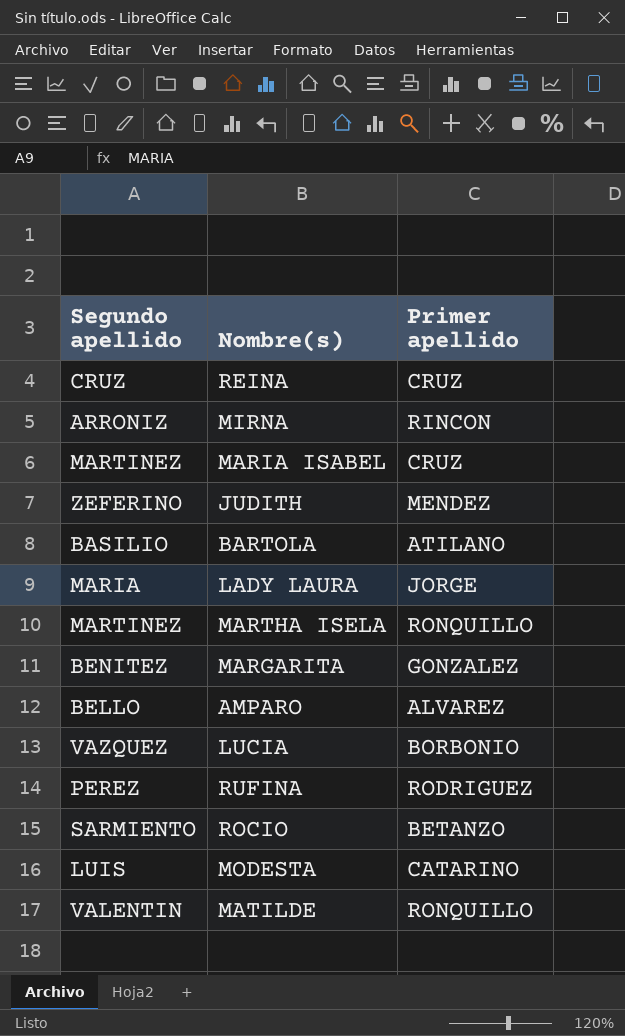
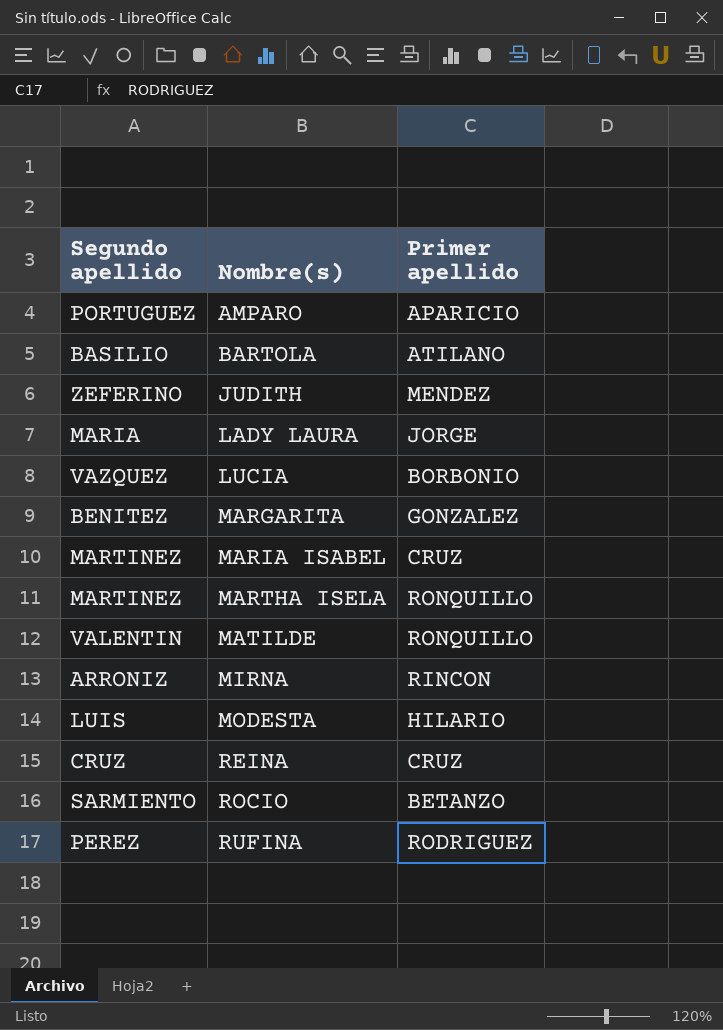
row order: none -> Nombre(s) ascending
AMPARO | Segundo apellido: BELLO -> PORTUGUEZ
AMPARO | Primer apellido: ALVAREZ -> APARICIO
MODESTA | Primer apellido: CATARINO -> HILARIO

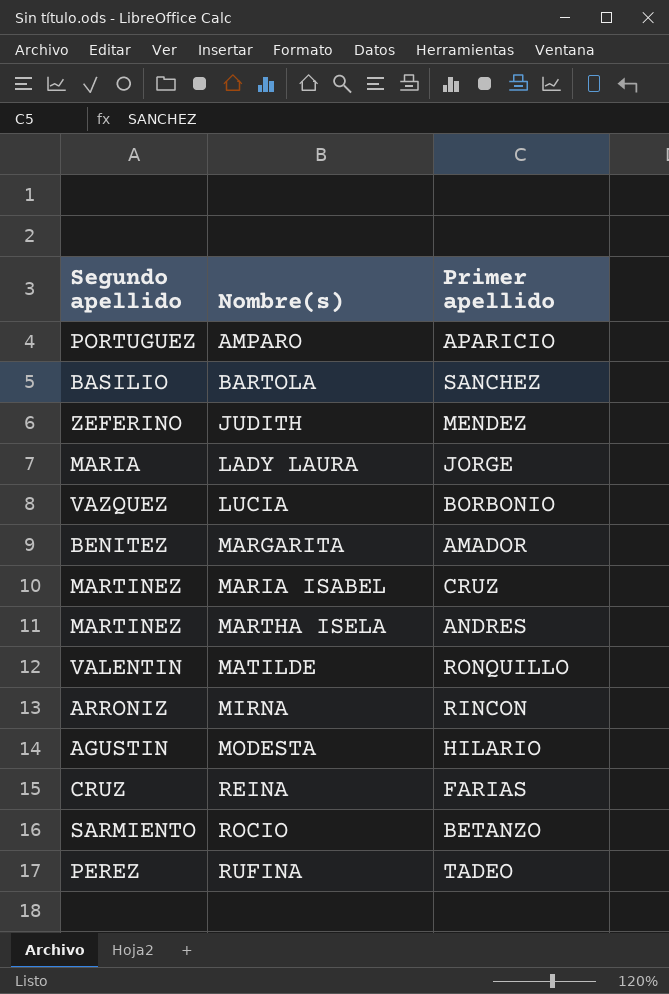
BARTOLA | Primer apellido: ATILANO -> SANCHEZ
MARGARITA | Primer apellido: GONZALEZ -> AMADOR
MARTHA ISELA | Primer apellido: RONQUILLO -> ANDRES
MODESTA | Segundo apellido: LUIS -> AGUSTIN
REINA | Primer apellido: CRUZ -> FARIAS
RUFINA | Primer apellido: RODRIGUEZ -> TADEO

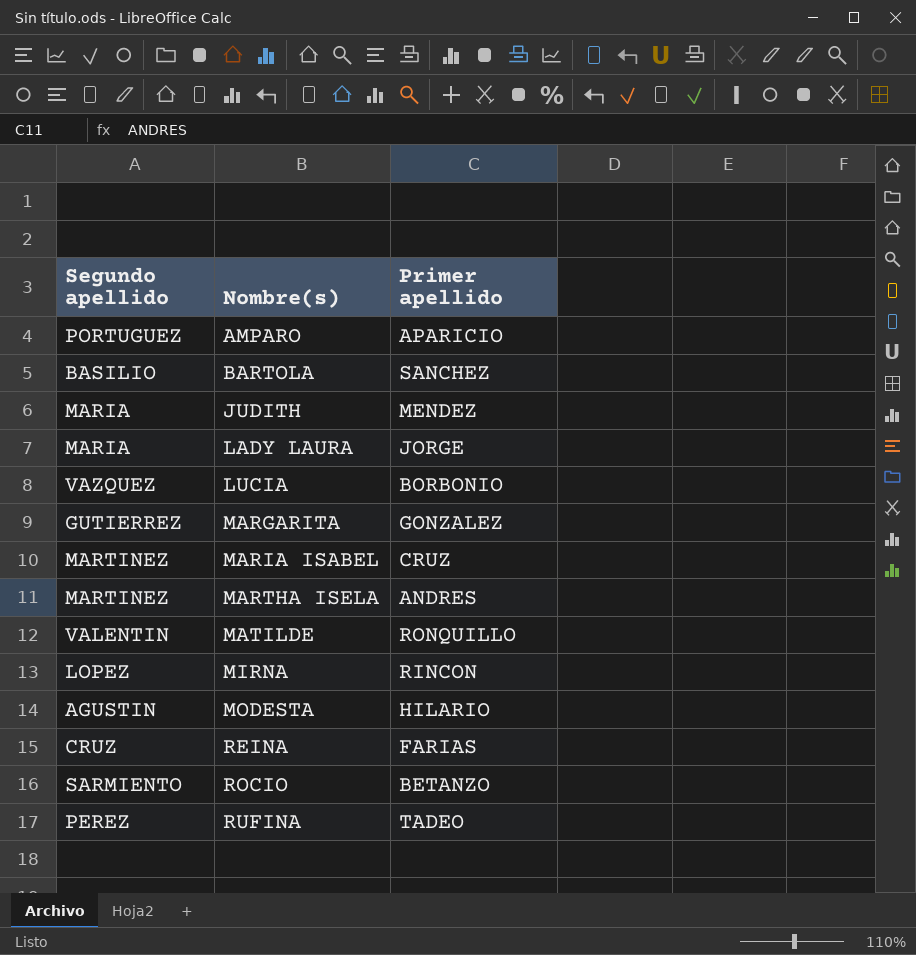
JUDITH | Segundo apellido: ZEFERINO -> MARIA
MARGARITA | Segundo apellido: BENITEZ -> GUTIERREZ
MARGARITA | Primer apellido: AMADOR -> GONZALEZ
MIRNA | Segundo apellido: ARRONIZ -> LOPEZ

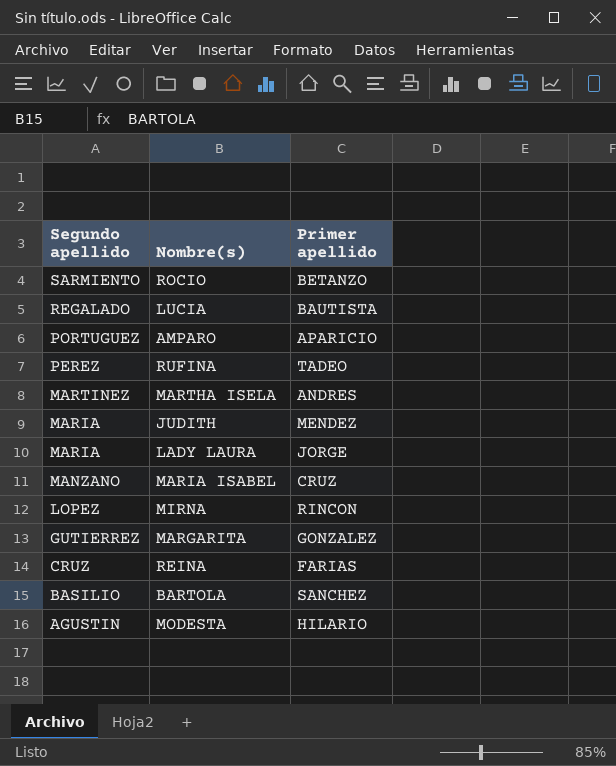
row order: Nombre(s) ascending -> Segundo apellido descending
row MATILDE: VALENTIN | RONQUILLO -> none
LUCIA | Segundo apellido: VAZQUEZ -> REGALADO
LUCIA | Primer apellido: BORBONIO -> BAUTISTA
MARIA ISABEL | Segundo apellido: MARTINEZ -> MANZANO

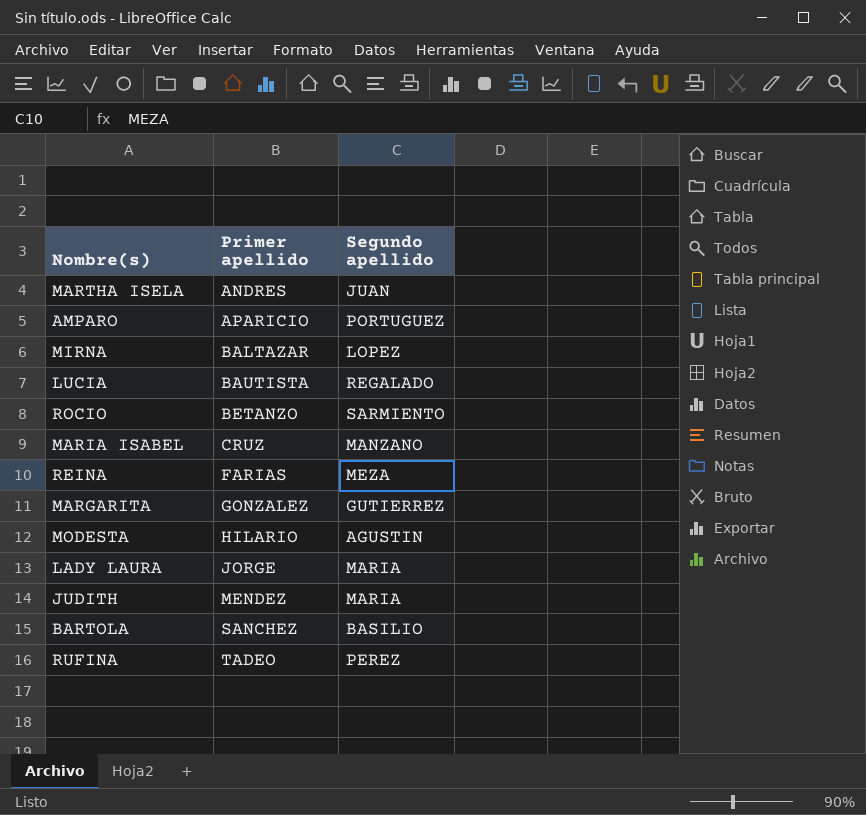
row order: Segundo apellido descending -> Primer apellido ascending
column Segundo apellido | position: 1 -> 3
MARTHA ISELA | Segundo apellido: MARTINEZ -> JUAN
MIRNA | Primer apellido: RINCON -> BALTAZAR
REINA | Segundo apellido: CRUZ -> MEZA

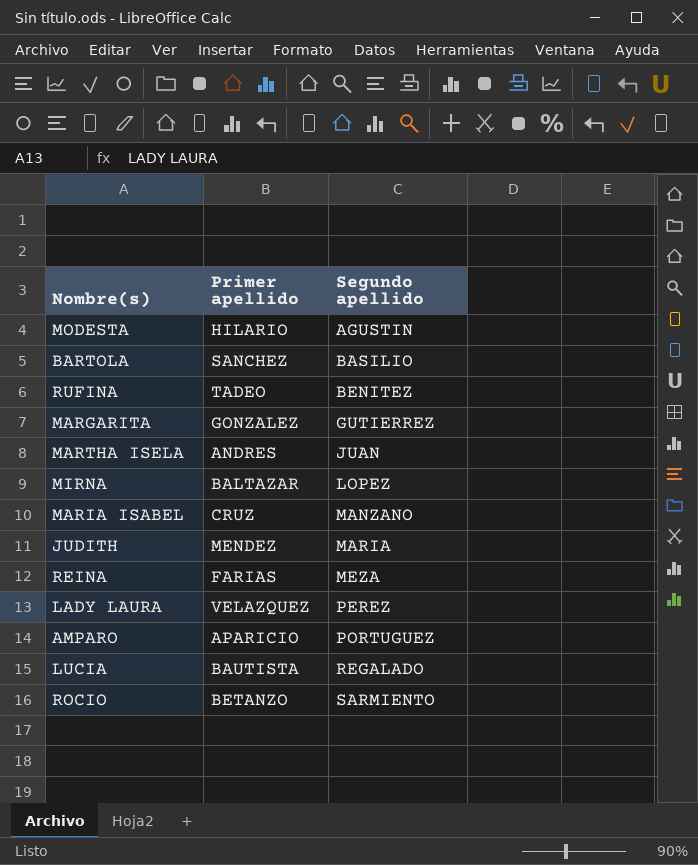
row order: Primer apellido ascending -> Segundo apellido ascending
RUFINA | Segundo apellido: PEREZ -> BENITEZ
LADY LAURA | Primer apellido: JORGE -> VELAZQUEZ
LADY LAURA | Segundo apellido: MARIA -> PEREZ

